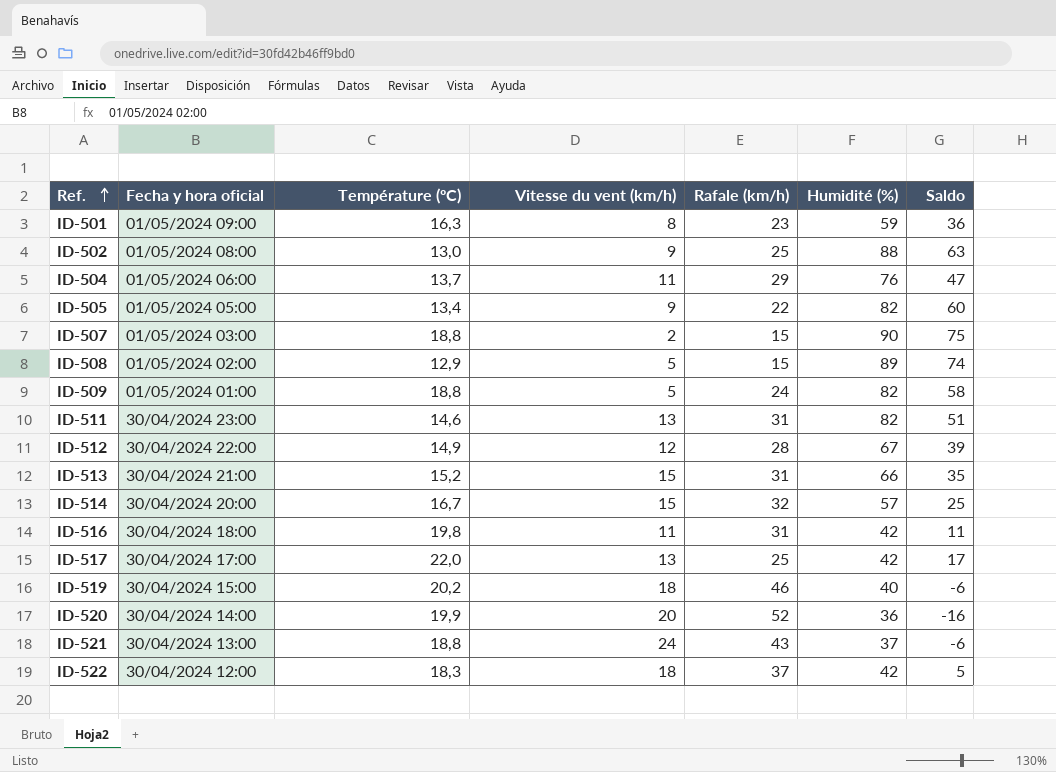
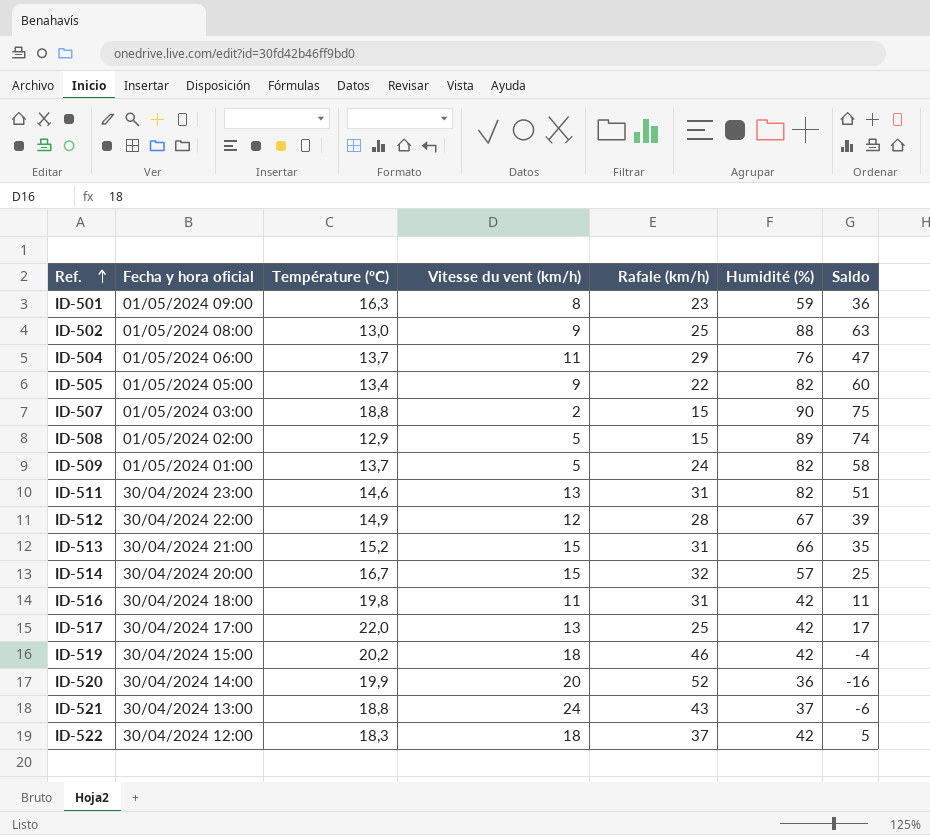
ID-509 | Température (ºC): 18,8 -> 13,7
ID-519 | Humidité (%): 40 -> 42
ID-519 | Saldo: -6 -> -4

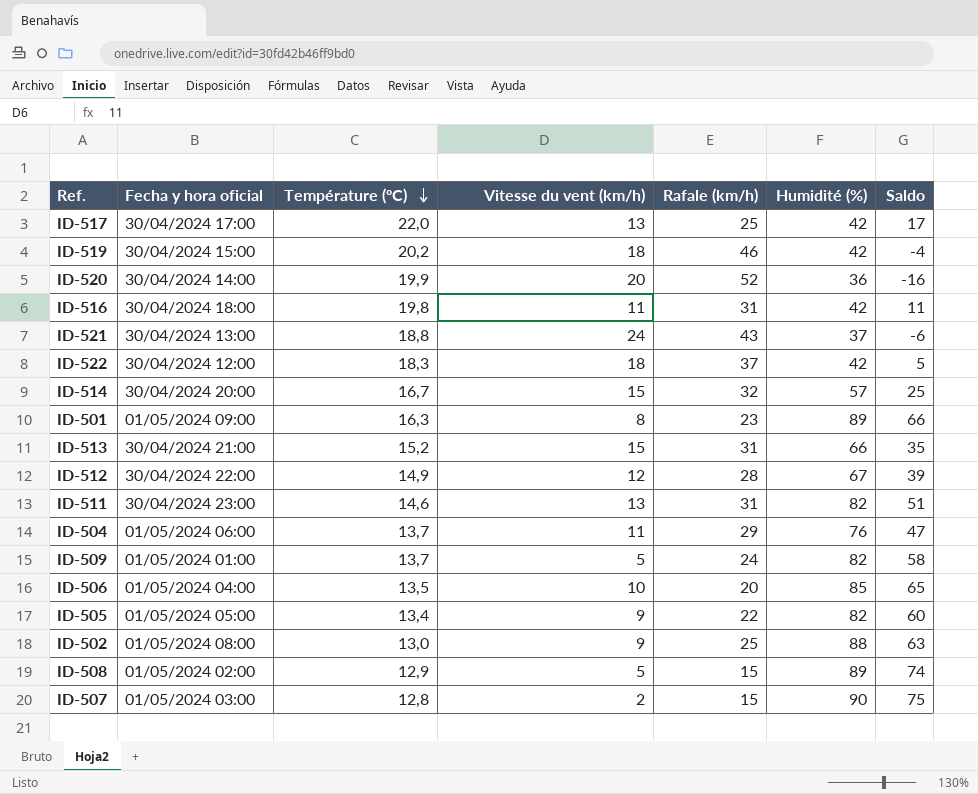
row order: Ref. ascending -> Température (ºC) descending
ID-501 | Humidité (%): 59 -> 89
ID-501 | Saldo: 36 -> 66
row ID-506: none -> 01/05/2024 04:00 | 13,5 | 10 | 20 | 85 | 65
ID-507 | Température (ºC): 18,8 -> 12,8

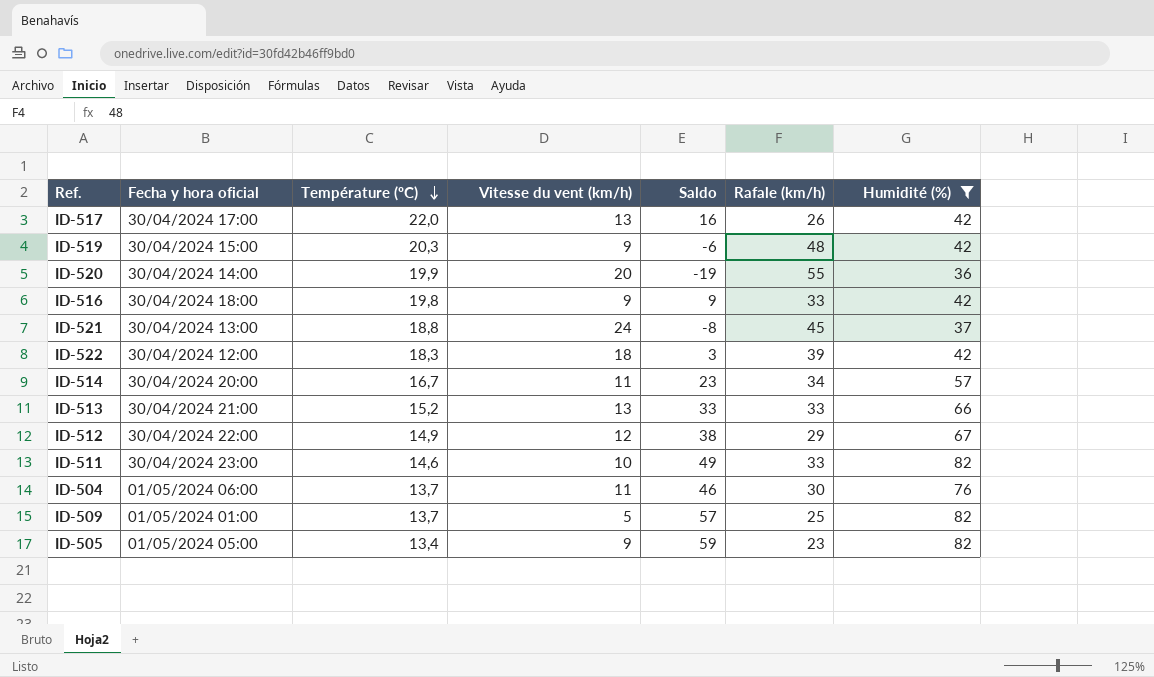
filter: none -> Humidité (%) <= 82
column Saldo | position: 7 -> 5
ID-517 | Saldo: 17 -> 16
ID-517 | Rafale (km/h): 25 -> 26
ID-519 | Température (ºC): 20,2 -> 20,3
ID-519 | Vitesse du vent (km/h): 18 -> 9
ID-519 | Saldo: -4 -> -6
ID-519 | Rafale (km/h): 46 -> 48
ID-520 | Saldo: -16 -> -19
ID-520 | Rafale (km/h): 52 -> 55
ID-516 | Vitesse du vent (km/h): 11 -> 9
ID-516 | Saldo: 11 -> 9
ID-516 | Rafale (km/h): 31 -> 33
ID-521 | Saldo: -6 -> -8
ID-521 | Rafale (km/h): 43 -> 45
ID-522 | Saldo: 5 -> 3
ID-522 | Rafale (km/h): 37 -> 39
ID-514 | Vitesse du vent (km/h): 15 -> 11
ID-514 | Saldo: 25 -> 23
ID-514 | Rafale (km/h): 32 -> 34
ID-513 | Vitesse du vent (km/h): 15 -> 13
ID-513 | Saldo: 35 -> 33
ID-513 | Rafale (km/h): 31 -> 33
ID-512 | Saldo: 39 -> 38
ID-512 | Rafale (km/h): 28 -> 29
ID-511 | Vitesse du vent (km/h): 13 -> 10
ID-511 | Saldo: 51 -> 49
ID-511 | Rafale (km/h): 31 -> 33
ID-504 | Saldo: 47 -> 46
ID-504 | Rafale (km/h): 29 -> 30
ID-509 | Saldo: 58 -> 57
ID-509 | Rafale (km/h): 24 -> 25
ID-505 | Saldo: 60 -> 59
ID-505 | Rafale (km/h): 22 -> 23

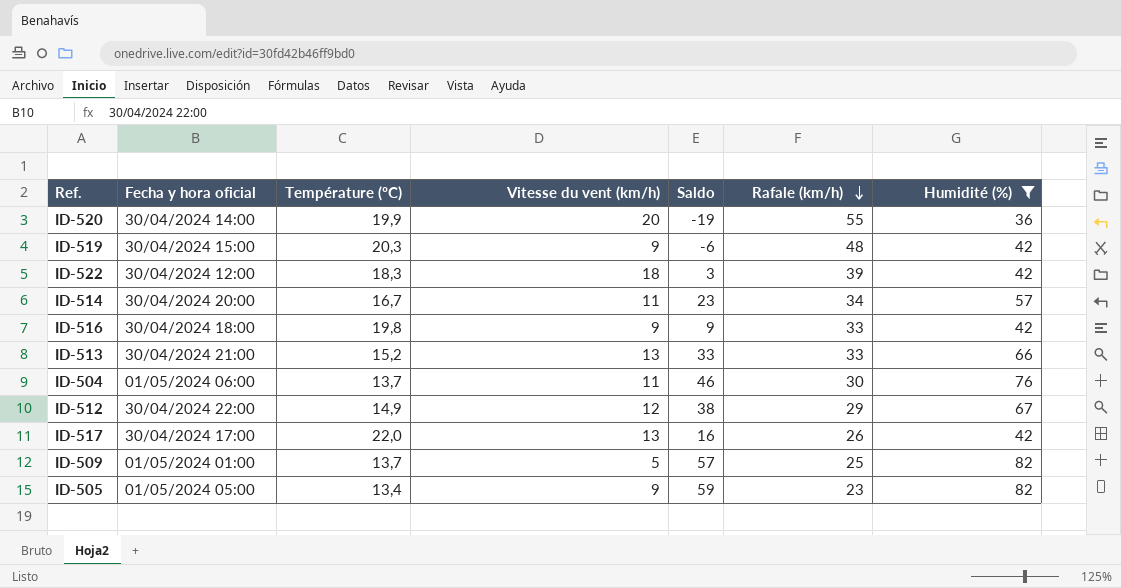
row order: Température (ºC) descending -> Rafale (km/h) descending
row ID-521: 30/04/2024 13:00 | 18,8 | 24 | -8 | 45 | 37 -> none
row ID-511: 30/04/2024 23:00 | 14,6 | 10 | 49 | 33 | 82 -> none

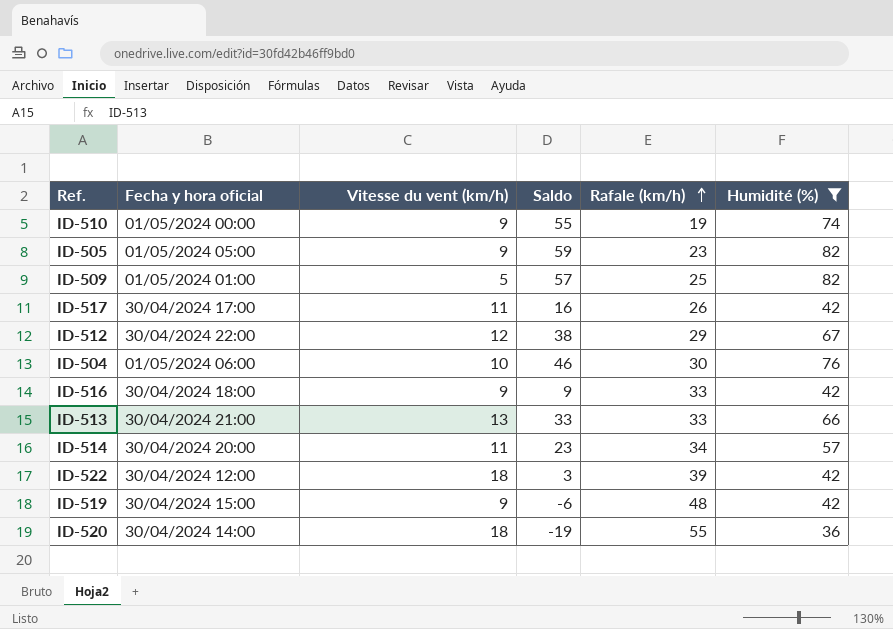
row order: Rafale (km/h) descending -> Rafale (km/h) ascending
column Température (ºC) | position: 3 -> none
row ID-510: none -> 01/05/2024 00:00 | 9 | 55 | 19 | 74
ID-517 | Vitesse du vent (km/h): 13 -> 11
ID-504 | Vitesse du vent (km/h): 11 -> 10
ID-520 | Vitesse du vent (km/h): 20 -> 18

